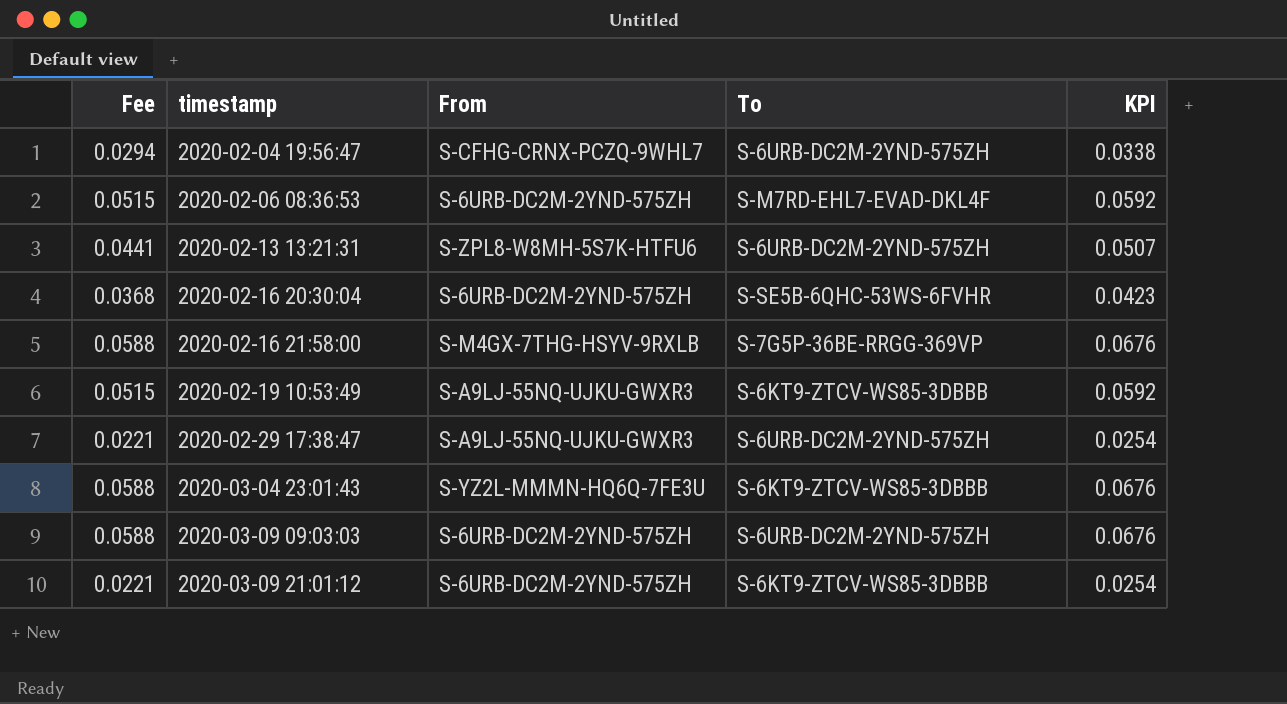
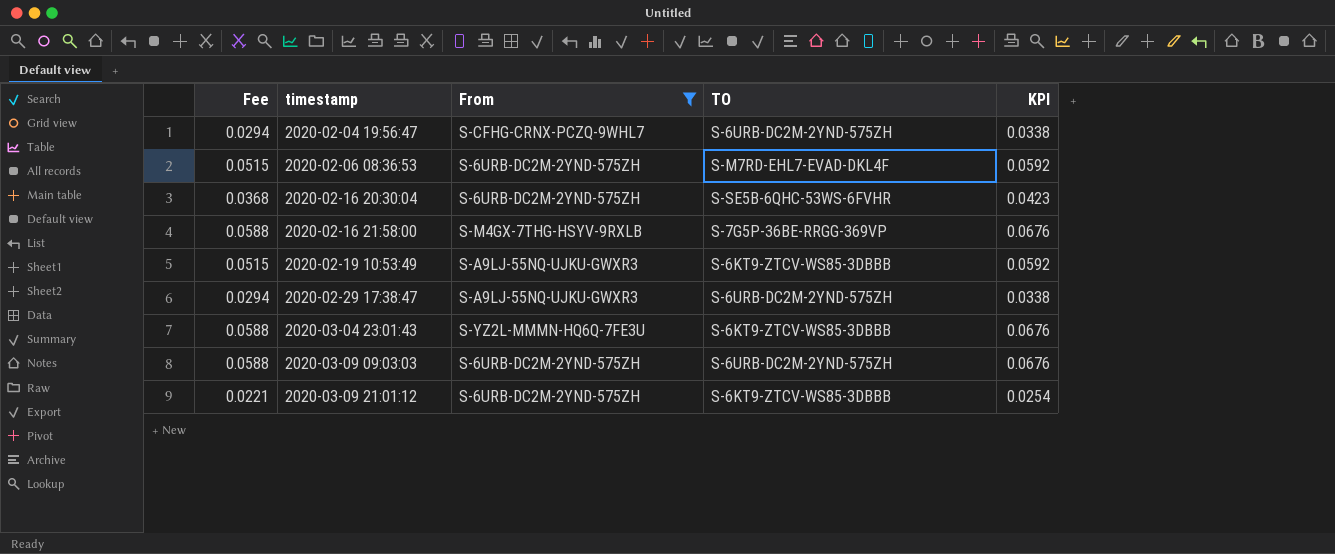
filter: none -> From != S-ZPL8-W8MH-5S7K-HTFU6
column name: To -> TO
2020-02-29 17:38:47 | Fee: 0.0221 -> 0.0294
2020-02-29 17:38:47 | KPI: 0.0254 -> 0.0338

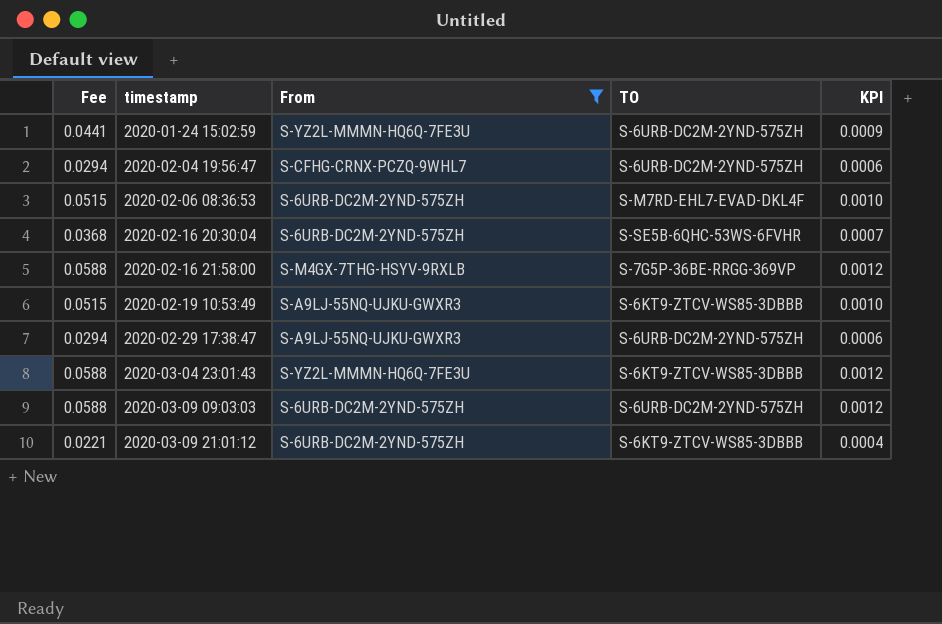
column KPI | formula: [Fee] * 1.15 -> [Fee] * 0.02
row 2020-01-24 15:02:59: none -> 0.0441 | S-YZ2L-MMMN-HQ6Q-7FE3U | S-6URB-DC2M-2YND-575ZH | 0.0009

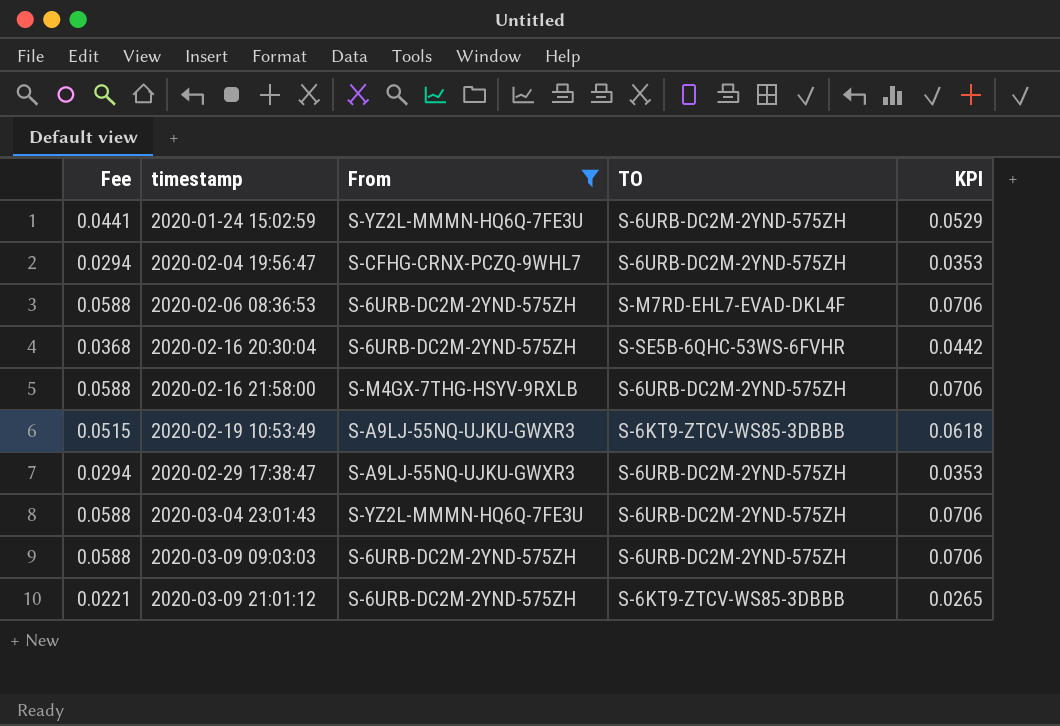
column KPI | formula: [Fee] * 0.02 -> [Fee] * 1.2
2020-02-06 08:36:53 | Fee: 0.0515 -> 0.0588
2020-02-16 21:58:00 | TO: S-7G5P-36BE-RRGG-369VP -> S-6URB-DC2M-2YND-575ZH
2020-03-04 23:01:43 | TO: S-6KT9-ZTCV-WS85-3DBBB -> S-6URB-DC2M-2YND-575ZH

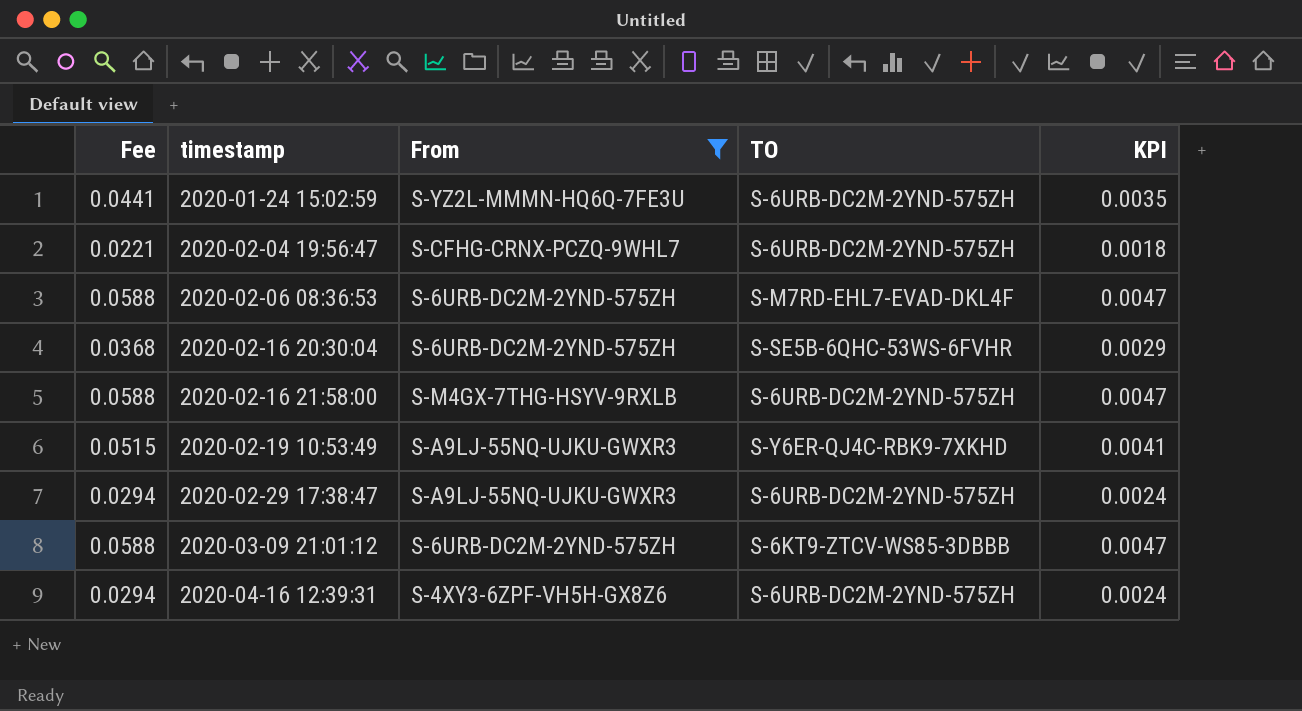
column KPI | formula: [Fee] * 1.2 -> [Fee] * 0.08
row 2020-03-04 23:01:43: 0.0588 | S-YZ2L-MMMN-HQ6Q-7FE3U | S-6URB-DC2M-2YND-575ZH | 0.0706 -> none
row 2020-03-09 09:03:03: 0.0588 | S-6URB-DC2M-2YND-575ZH | S-6URB-DC2M-2YND-575ZH | 0.0706 -> none
2020-02-04 19:56:47 | Fee: 0.0294 -> 0.0221
2020-02-19 10:53:49 | TO: S-6KT9-ZTCV-WS85-3DBBB -> S-Y6ER-QJ4C-RBK9-7XKHD
2020-03-09 21:01:12 | Fee: 0.0221 -> 0.0588
row 2020-04-16 12:39:31: none -> 0.0294 | S-4XY3-6ZPF-VH5H-GX8Z6 | S-6URB-DC2M-2YND-575ZH | 0.0024

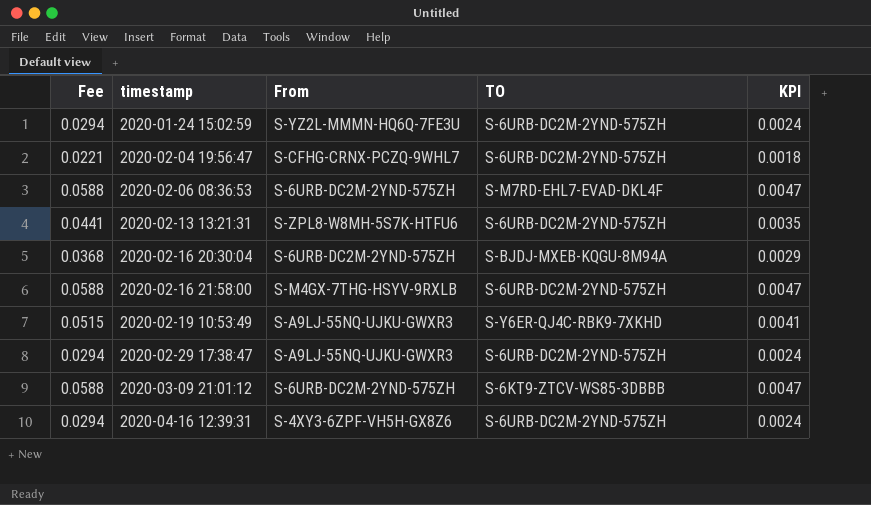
filter: From != S-ZPL8-W8MH-5S7K-HTFU6 -> none
2020-01-24 15:02:59 | Fee: 0.0441 -> 0.0294
2020-01-24 15:02:59 | KPI: 0.0035 -> 0.0024
2020-02-16 20:30:04 | TO: S-SE5B-6QHC-53WS-6FVHR -> S-BJDJ-MXEB-KQGU-8M94A

